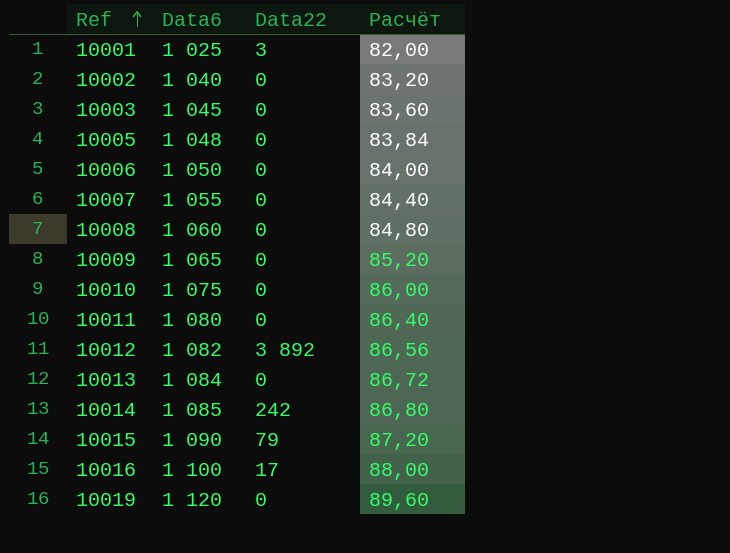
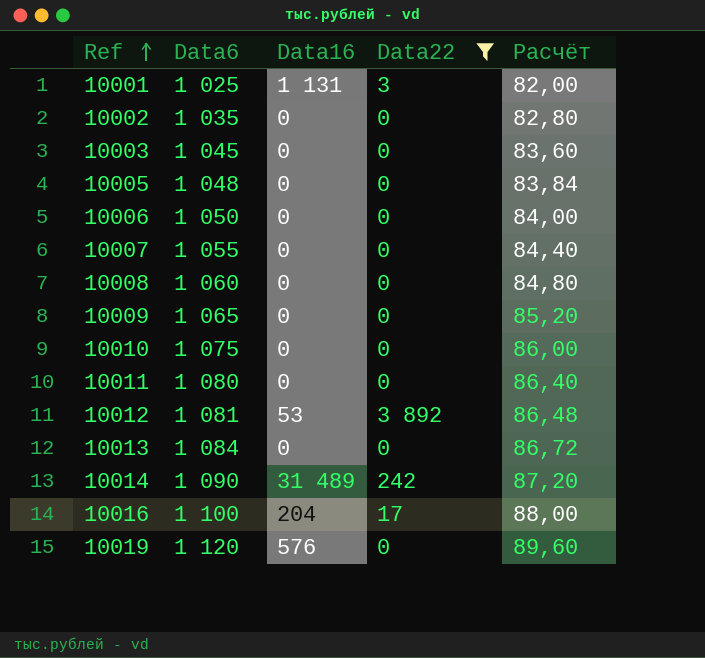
filter: none -> Data22 != 79
column Data16 | position: none -> 3
10002 | Data6: 1 040 -> 1 035
10002 | Расчёт: 83,20 -> 82,80
10012 | Data6: 1 082 -> 1 081
10012 | Расчёт: 86,56 -> 86,48
10014 | Data6: 1 085 -> 1 090
10014 | Расчёт: 86,80 -> 87,20

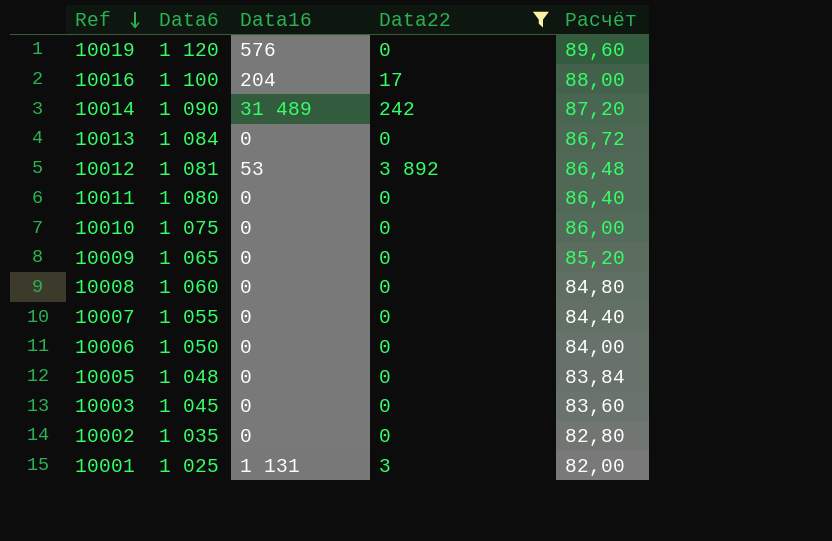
row order: Ref ascending -> Ref descending

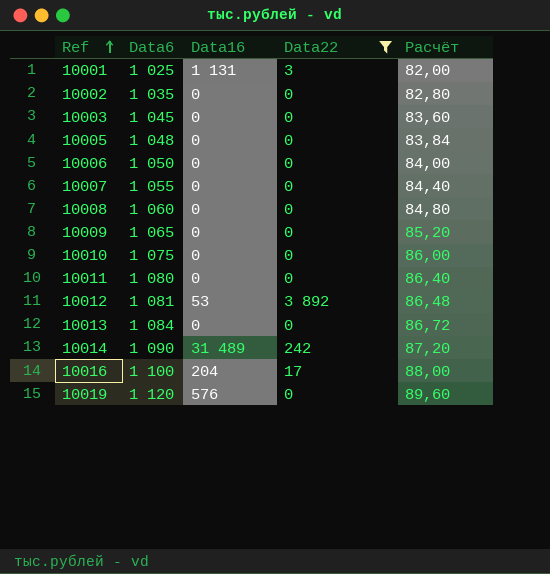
row order: Ref descending -> Ref ascending

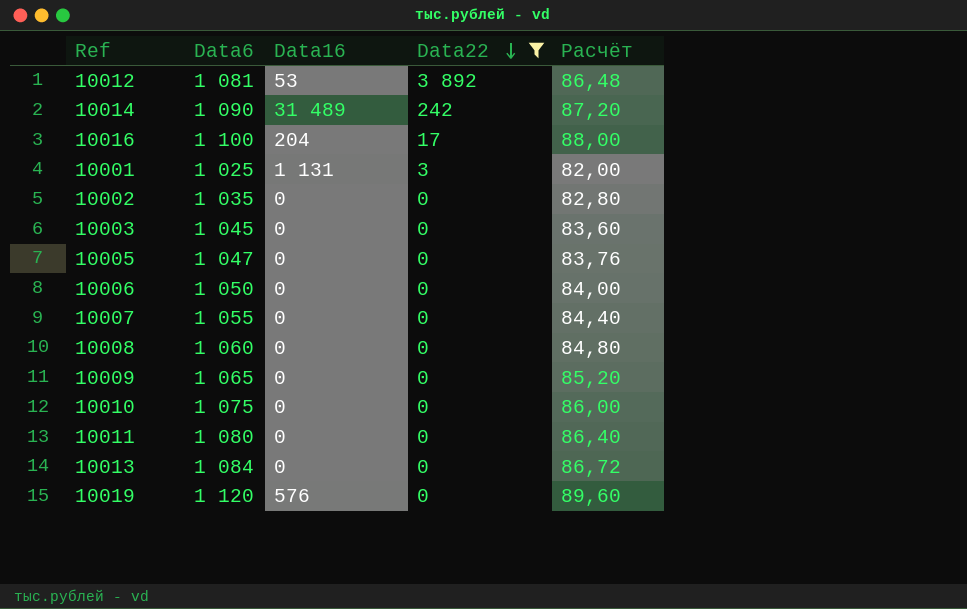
row order: Ref ascending -> Data22 descending
10005 | Data6: 1 048 -> 1 047
10005 | Расчёт: 83,84 -> 83,76

